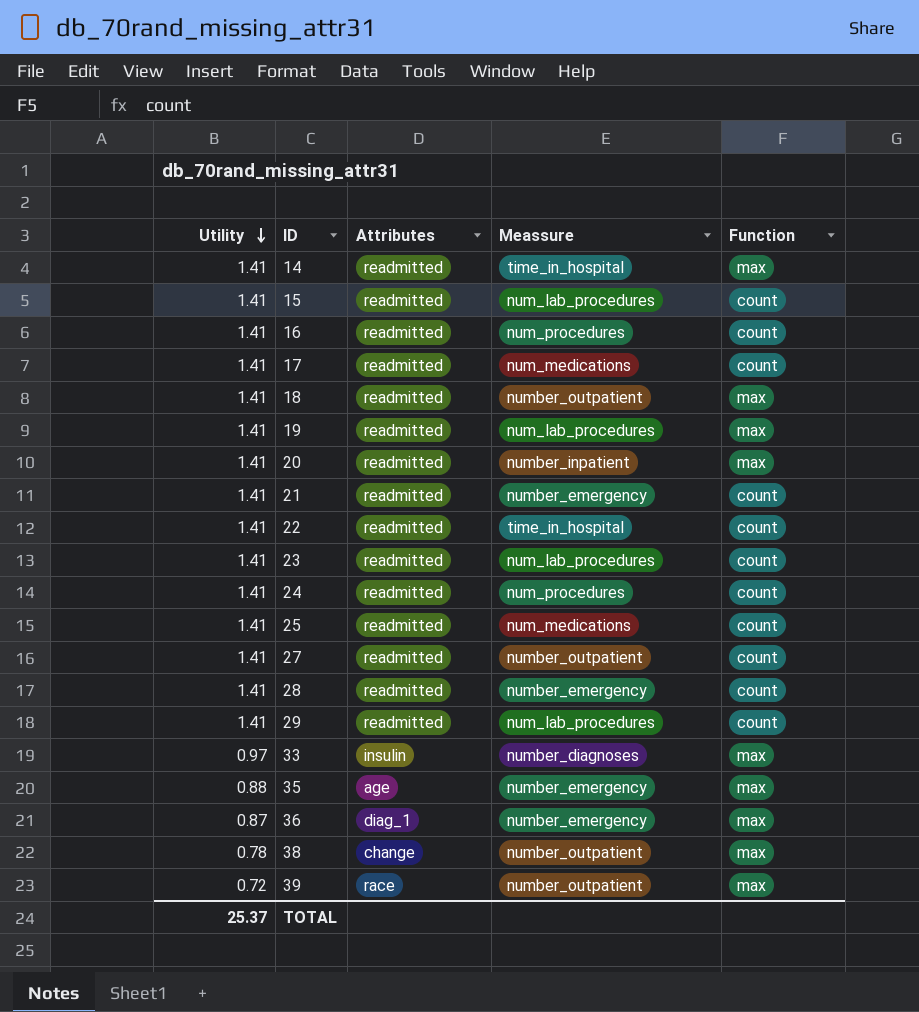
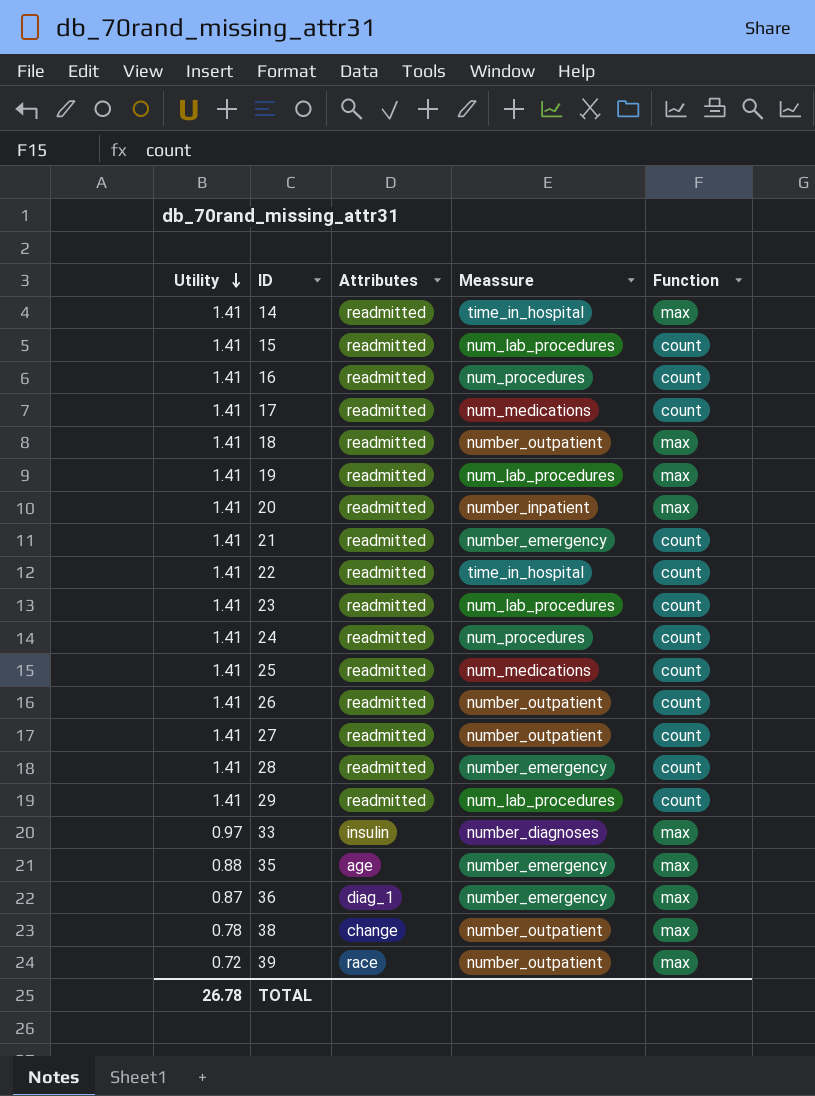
row 26: none -> 1.41 | readmitted | number_outpatient | count
TOTAL | Utility: 25.37 -> 26.78

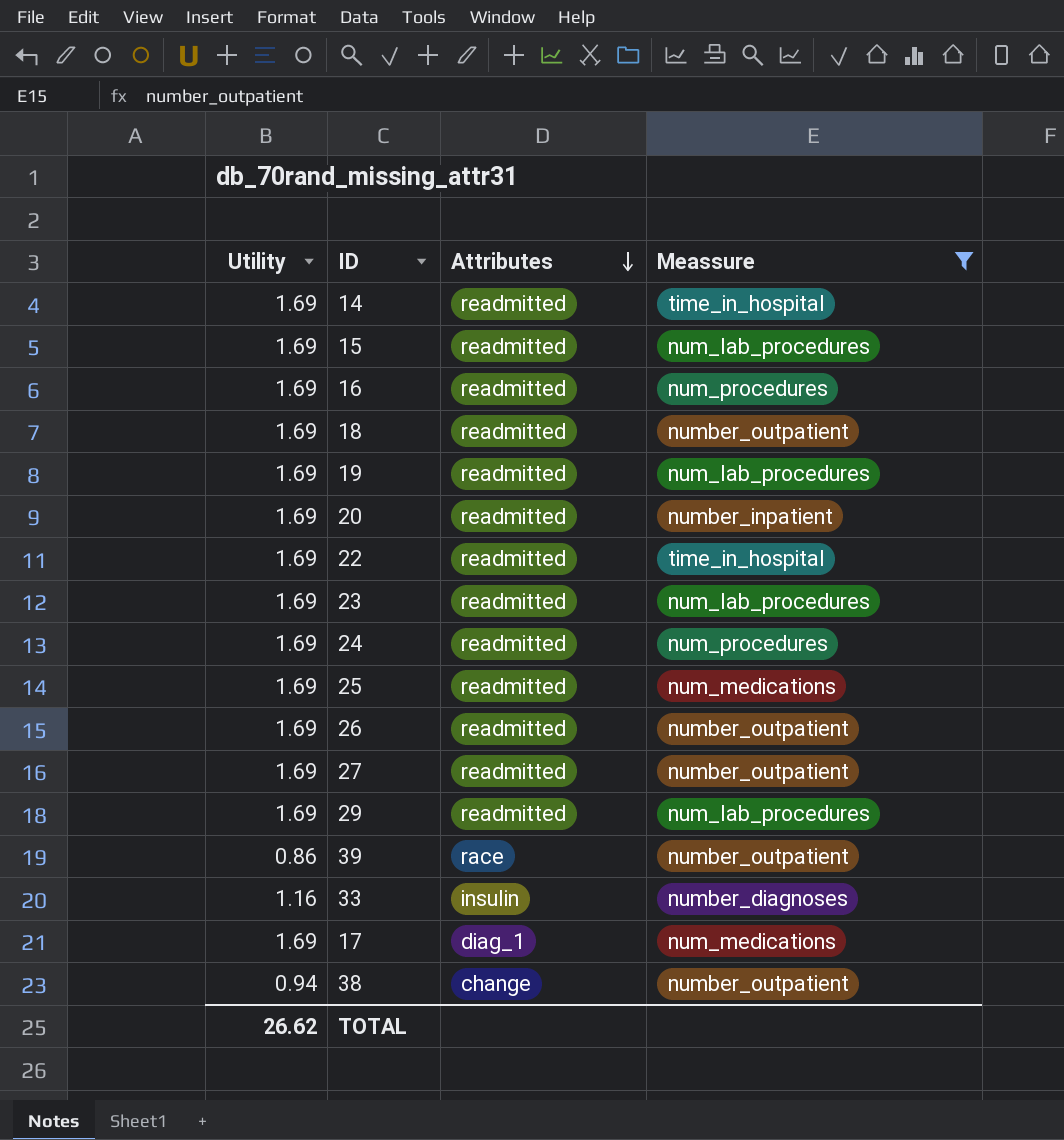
filter: none -> Meassure != number_emergency
row order: Utility descending -> Attributes descending
column Function | position: 5 -> none
14 | Utility: 1.41 -> 1.69
15 | Utility: 1.41 -> 1.69
16 | Utility: 1.41 -> 1.69
18 | Utility: 1.41 -> 1.69
19 | Utility: 1.41 -> 1.69
20 | Utility: 1.41 -> 1.69
22 | Utility: 1.41 -> 1.69
23 | Utility: 1.41 -> 1.69
24 | Utility: 1.41 -> 1.69
25 | Utility: 1.41 -> 1.69
26 | Utility: 1.41 -> 1.69
27 | Utility: 1.41 -> 1.69
29 | Utility: 1.41 -> 1.69
39 | Utility: 0.72 -> 0.86
33 | Utility: 0.97 -> 1.16
17 | Utility: 1.41 -> 1.69
17 | Attributes: readmitted -> diag_1
38 | Utility: 0.78 -> 0.94
TOTAL | Utility: 26.78 -> 26.62

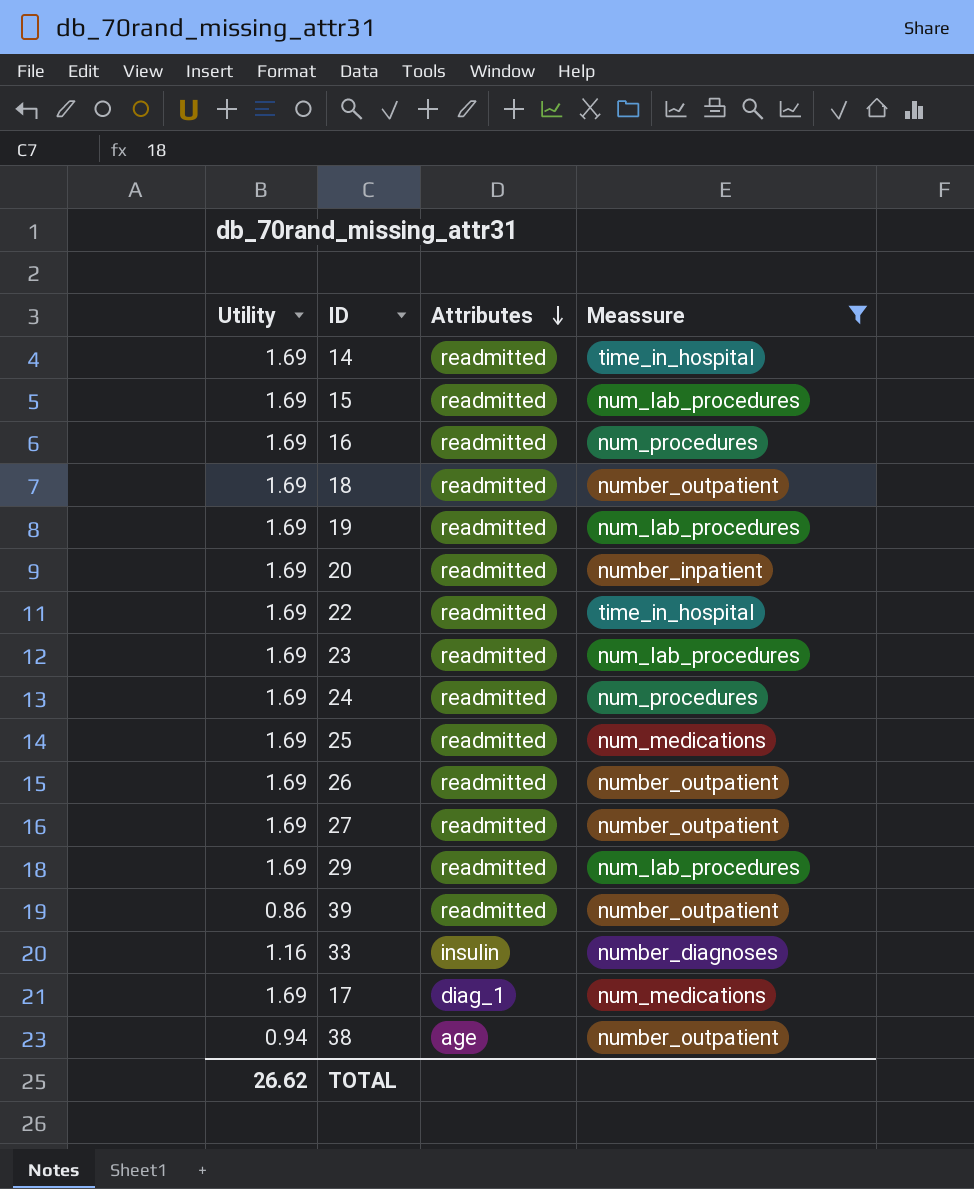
39 | Attributes: race -> readmitted
38 | Attributes: change -> age

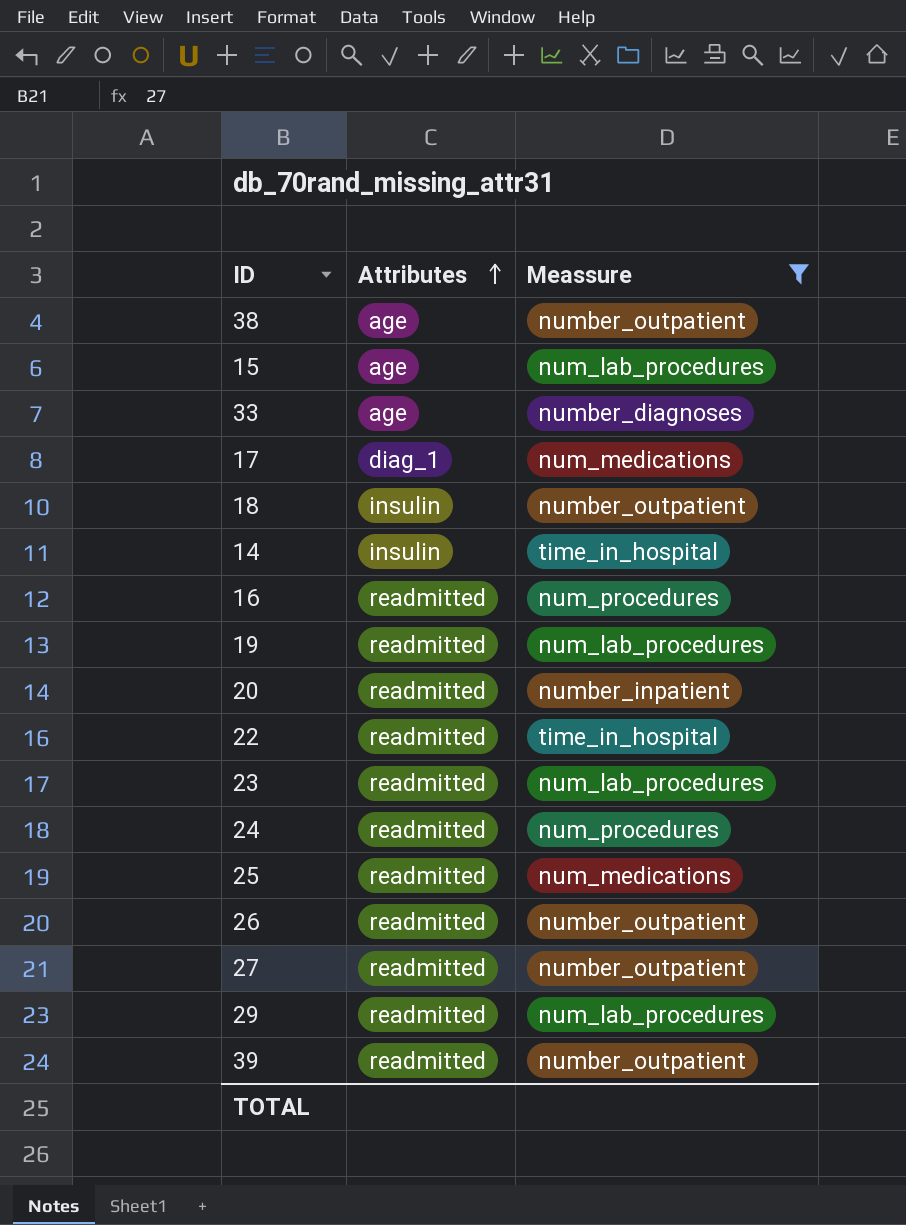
row order: Attributes descending -> Attributes ascending
column Utility | position: 1 -> none
15 | Attributes: readmitted -> age
33 | Attributes: insulin -> age
18 | Attributes: readmitted -> insulin
14 | Attributes: readmitted -> insulin

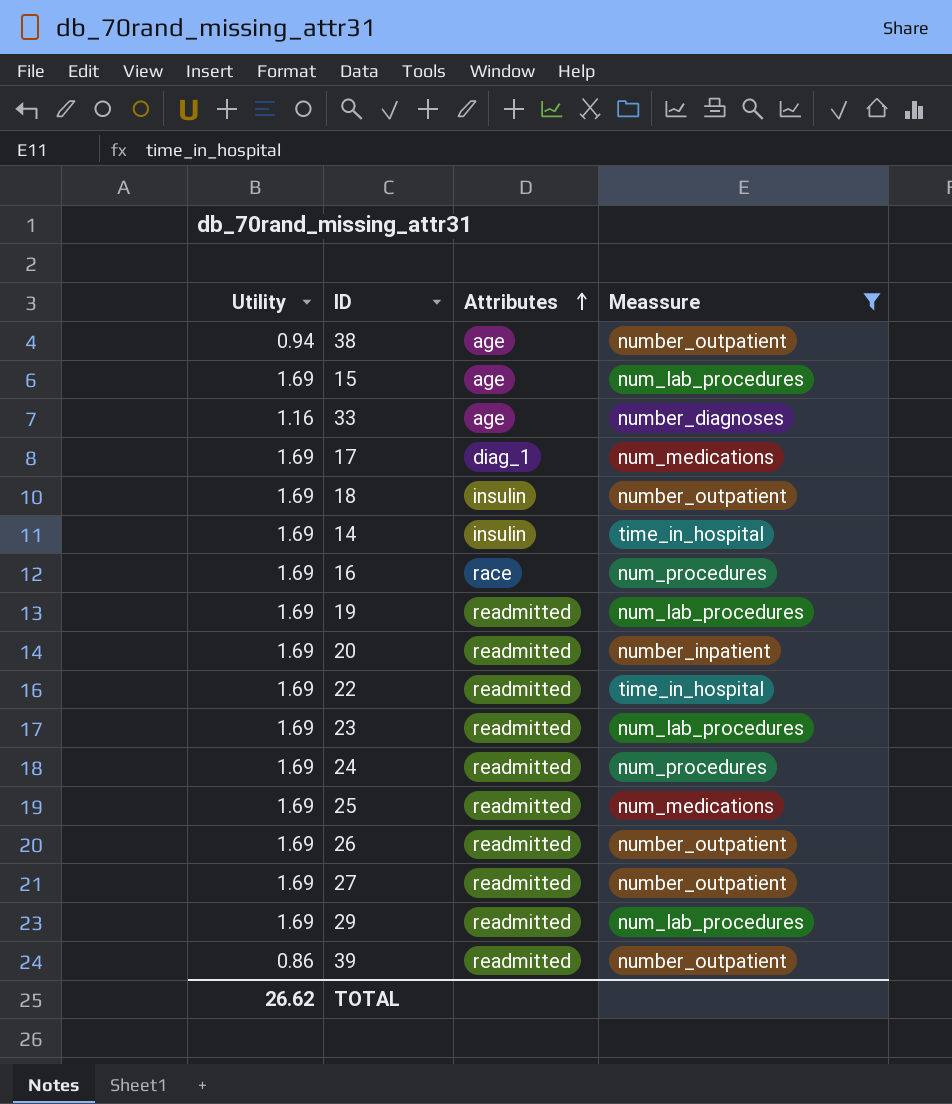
column Utility | position: none -> 1
16 | Attributes: readmitted -> race

